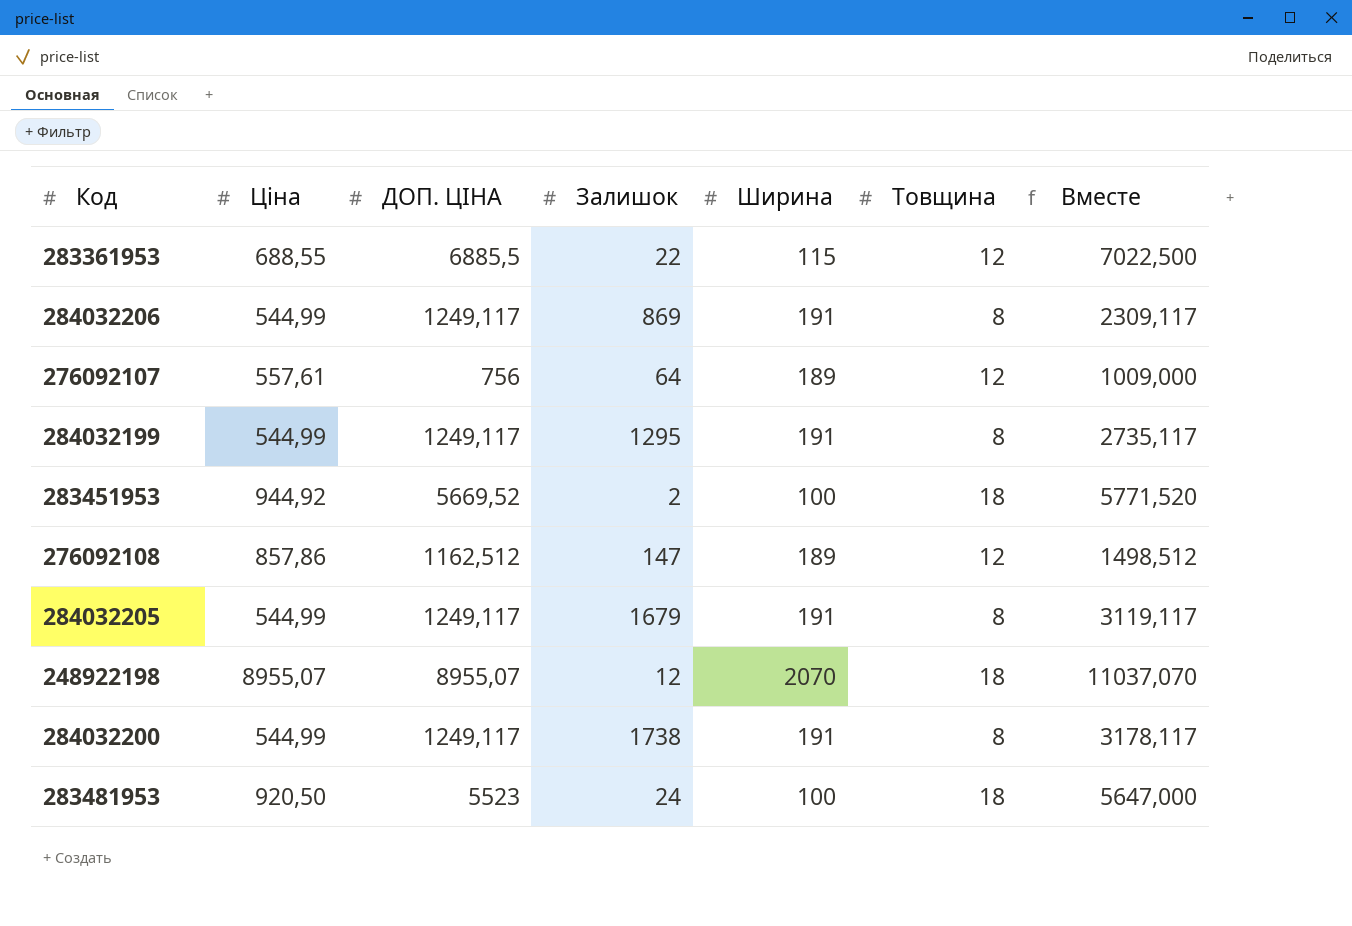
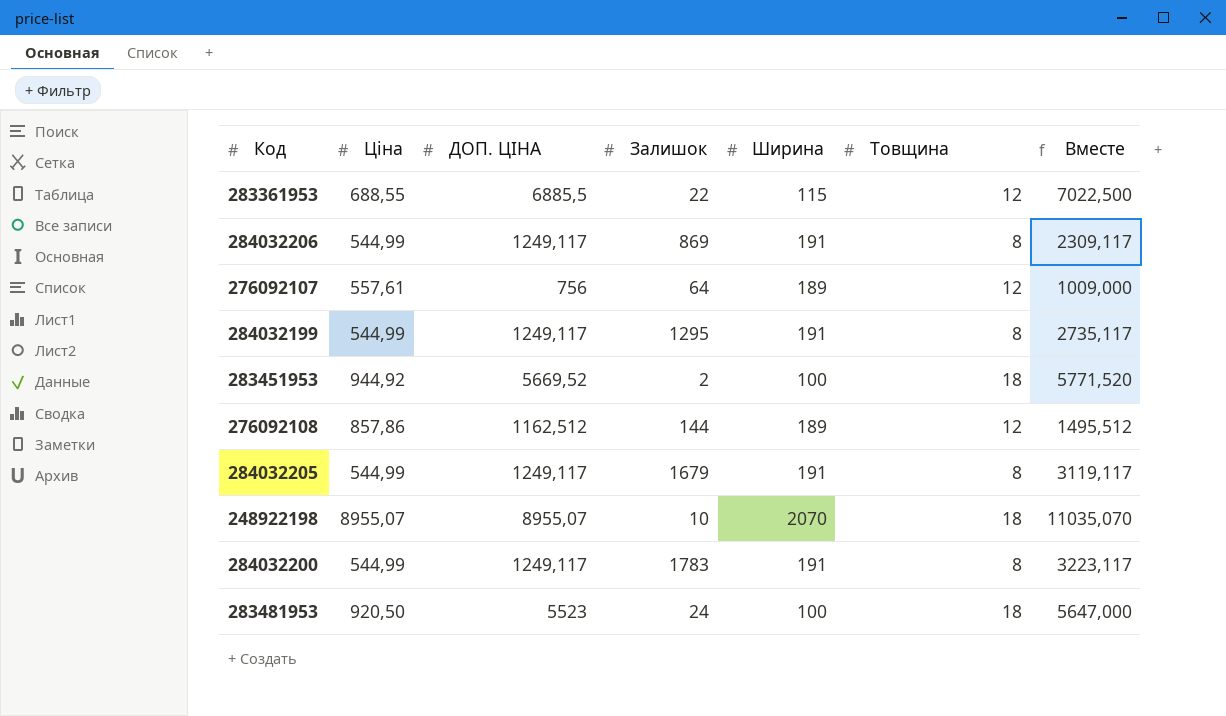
276092108 | Залишок: 147 -> 144
276092108 | Вместе: 1498,512 -> 1495,512
248922198 | Залишок: 12 -> 10
248922198 | Вместе: 11037,070 -> 11035,070
284032200 | Залишок: 1738 -> 1783
284032200 | Вместе: 3178,117 -> 3223,117

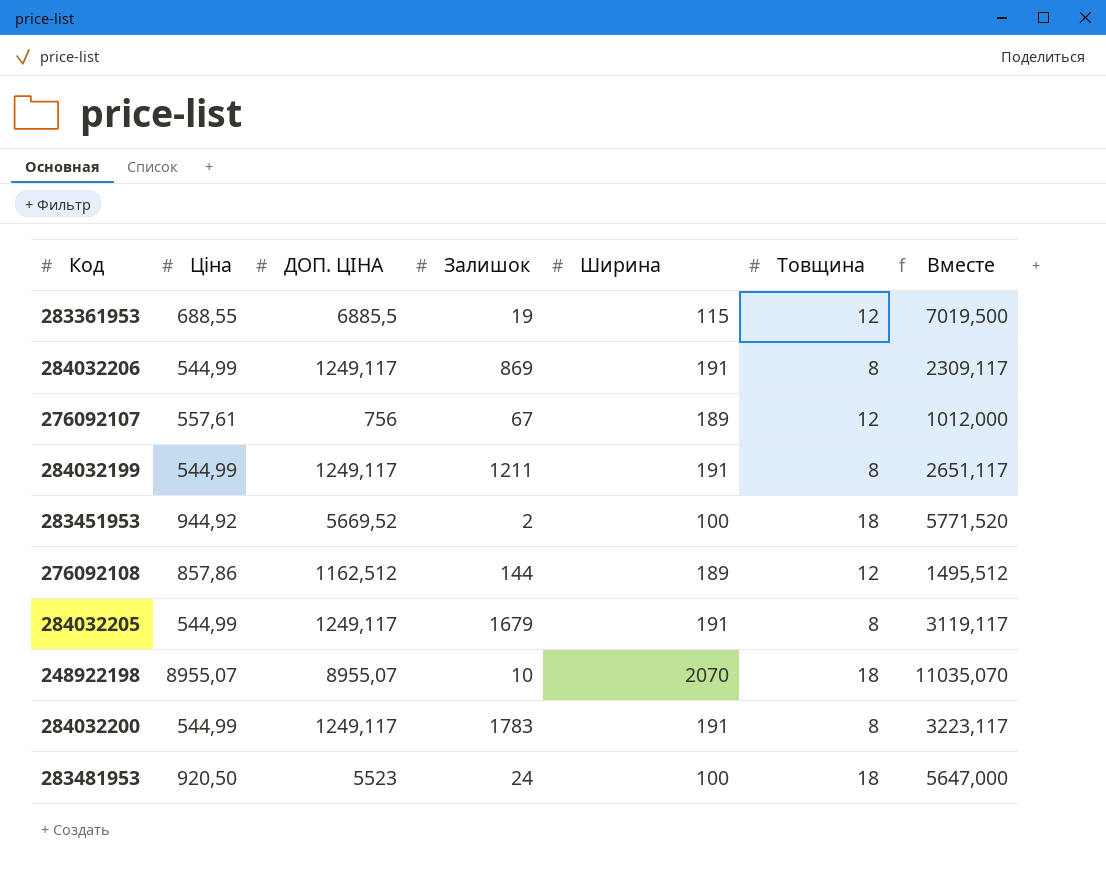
283361953 | Залишок: 22 -> 19
283361953 | Вместе: 7022,500 -> 7019,500
276092107 | Залишок: 64 -> 67
276092107 | Вместе: 1009,000 -> 1012,000
284032199 | Залишок: 1295 -> 1211
284032199 | Вместе: 2735,117 -> 2651,117

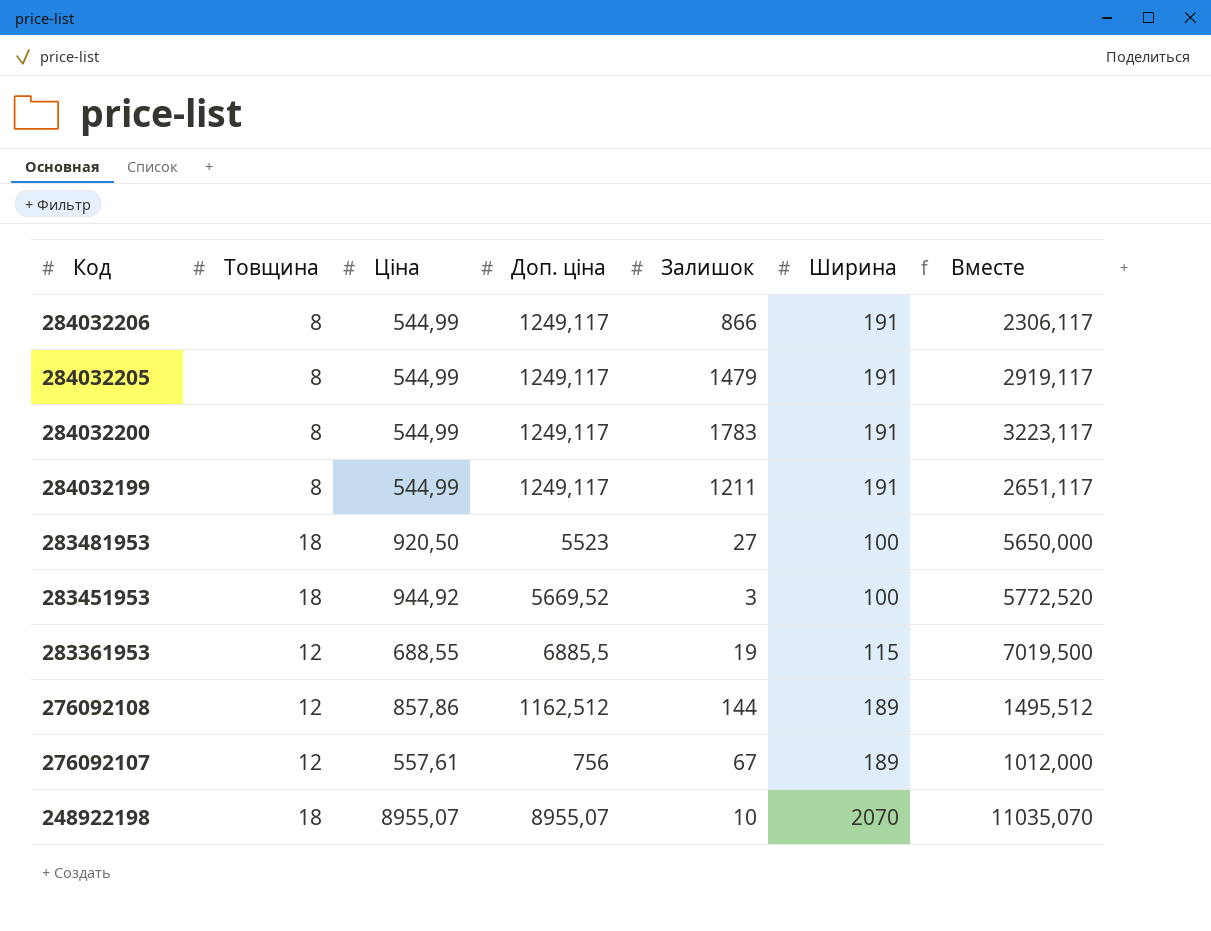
row order: none -> Код descending
column Товщина | position: 6 -> 2
column name: ДОП. ЦІНА -> Доп. ціна
284032206 | Залишок: 869 -> 866
284032206 | Вместе: 2309,117 -> 2306,117
284032205 | Залишок: 1679 -> 1479
284032205 | Вместе: 3119,117 -> 2919,117
283481953 | Залишок: 24 -> 27
283481953 | Вместе: 5647,000 -> 5650,000
283451953 | Залишок: 2 -> 3
283451953 | Вместе: 5771,520 -> 5772,520

